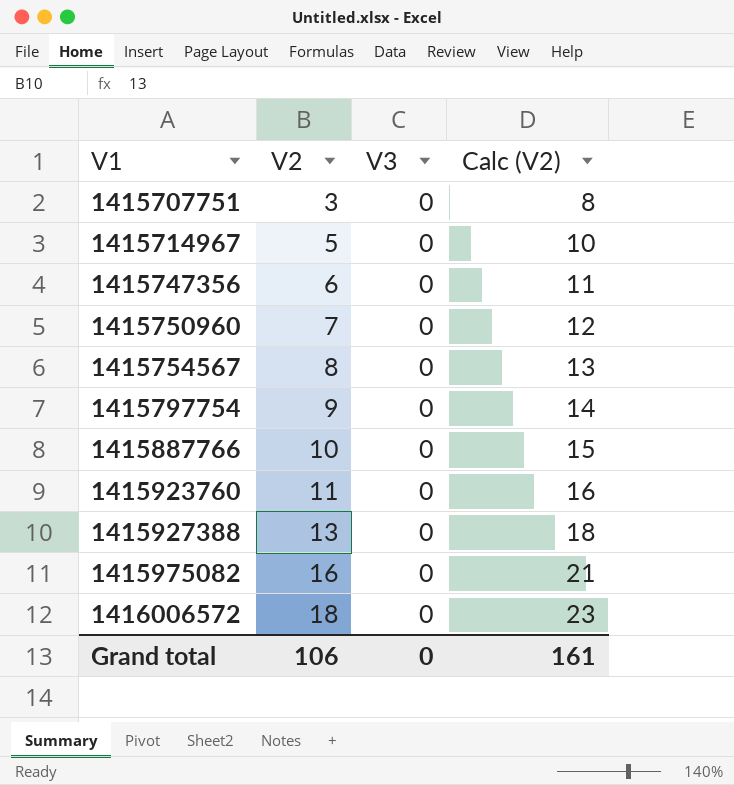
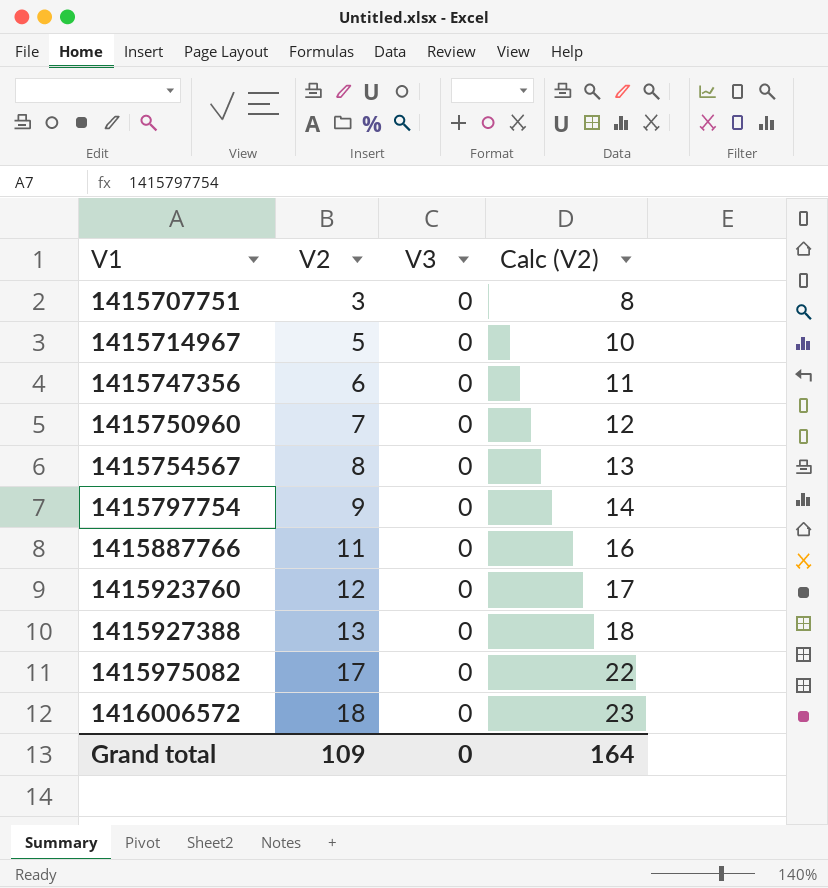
1415887766 | V2: 10 -> 11
1415887766 | Calc (V2): 15 -> 16
1415923760 | V2: 11 -> 12
1415923760 | Calc (V2): 16 -> 17
1415975082 | V2: 16 -> 17
1415975082 | Calc (V2): 21 -> 22
Grand total | V2: 106 -> 109
Grand total | Calc (V2): 161 -> 164

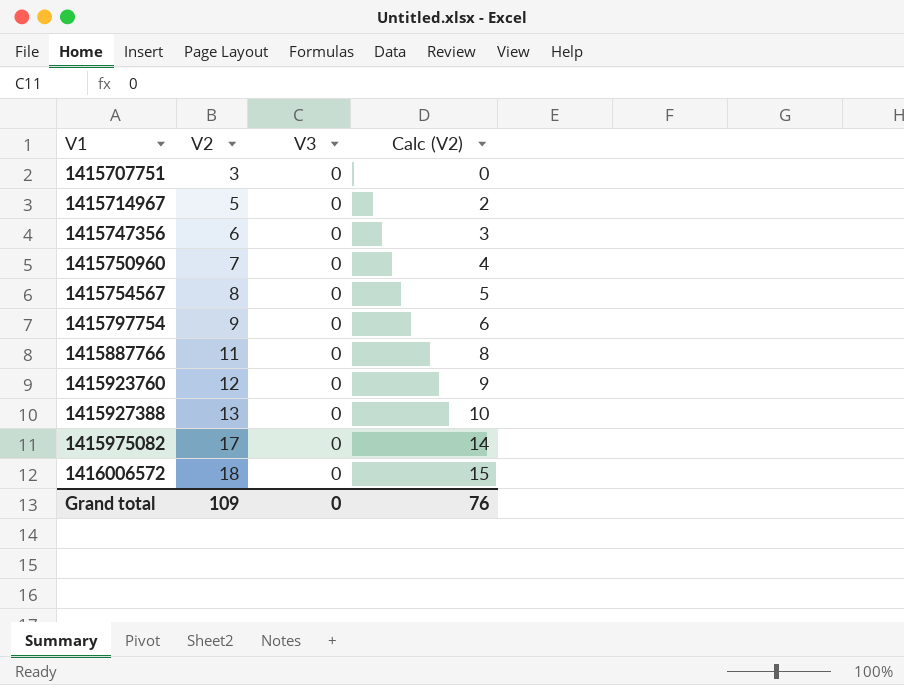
column Calc (V2) | formula: [V2] + 5 -> [V2] - 3
Grand total | Calc (V2): 164 -> 76

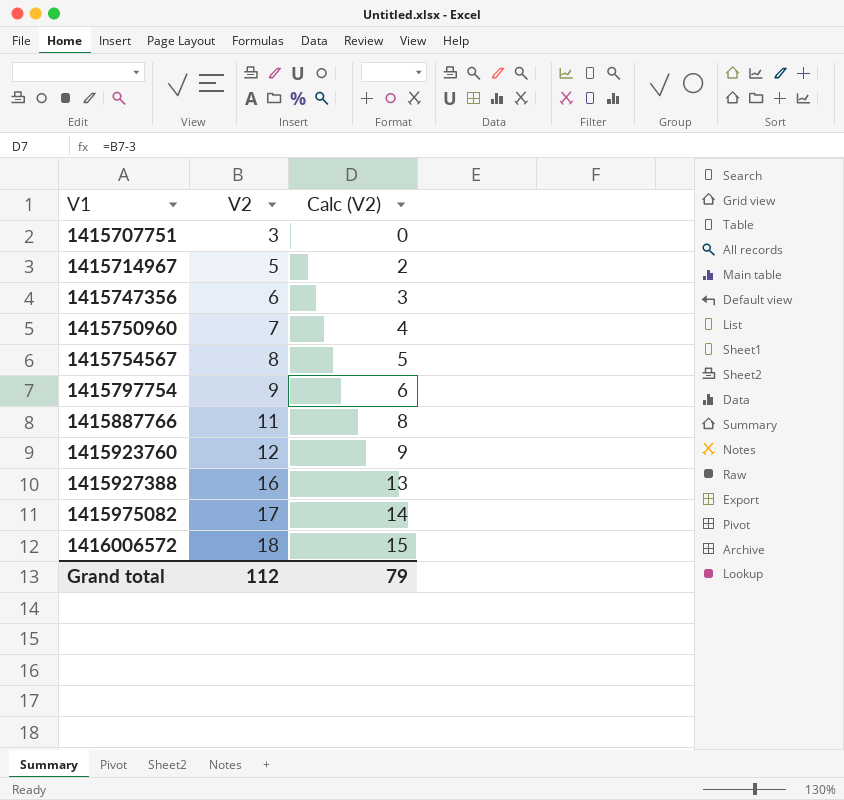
column V3 | position: 3 -> none
1415927388 | V2: 13 -> 16
1415927388 | Calc (V2): 10 -> 13
Grand total | V2: 109 -> 112
Grand total | Calc (V2): 76 -> 79

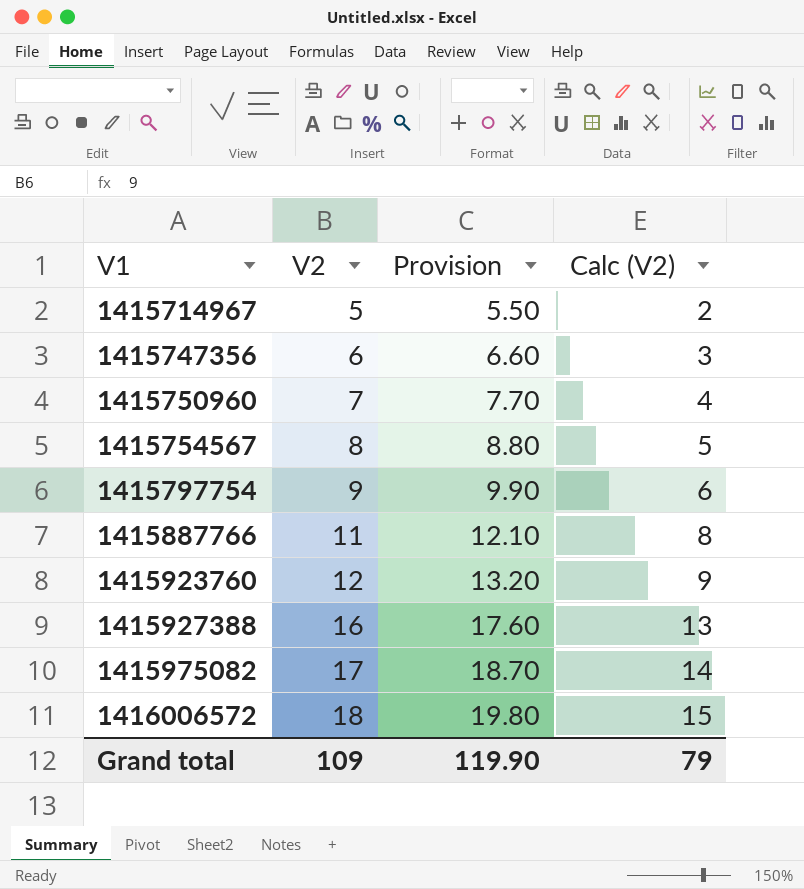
column Provision | formula: none -> [V2] * 1.1
row 1415707751: 3 | 0 -> none
Grand total | V2: 112 -> 109

